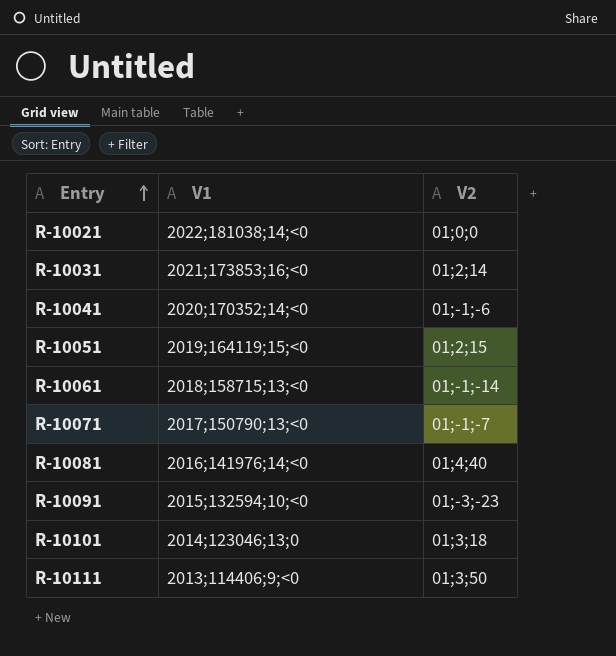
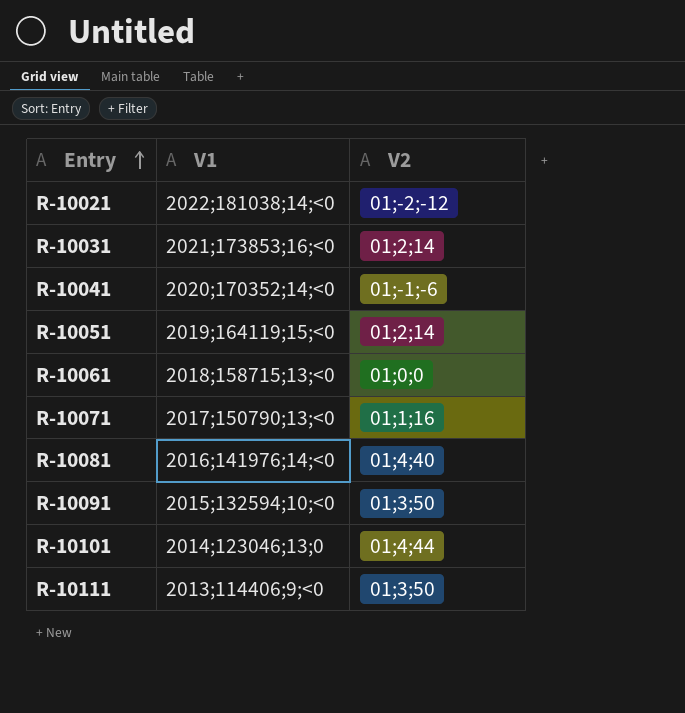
R-10021 | V2: 01;0;0 -> 01;-2;-12
R-10051 | V2: 01;2;15 -> 01;2;14
R-10061 | V2: 01;-1;-14 -> 01;0;0
R-10071 | V2: 01;-1;-7 -> 01;1;16
R-10091 | V2: 01;-3;-23 -> 01;3;50
R-10101 | V2: 01;3;18 -> 01;4;44

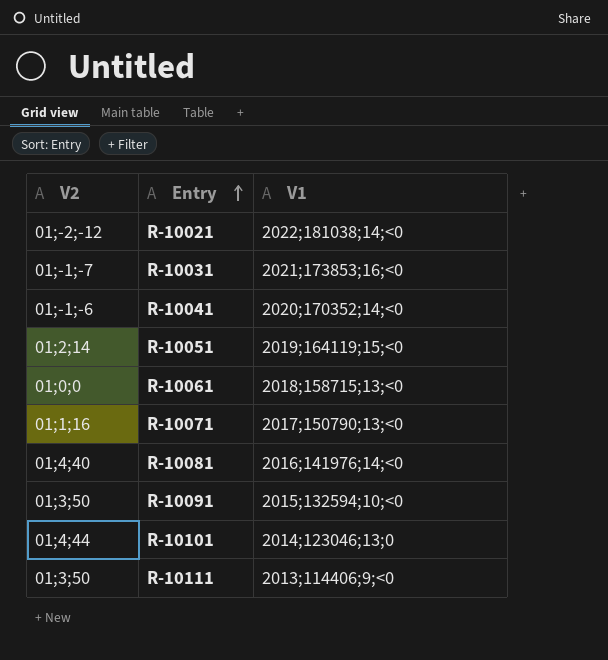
column V2 | position: 3 -> 1
R-10031 | V2: 01;2;14 -> 01;-1;-7

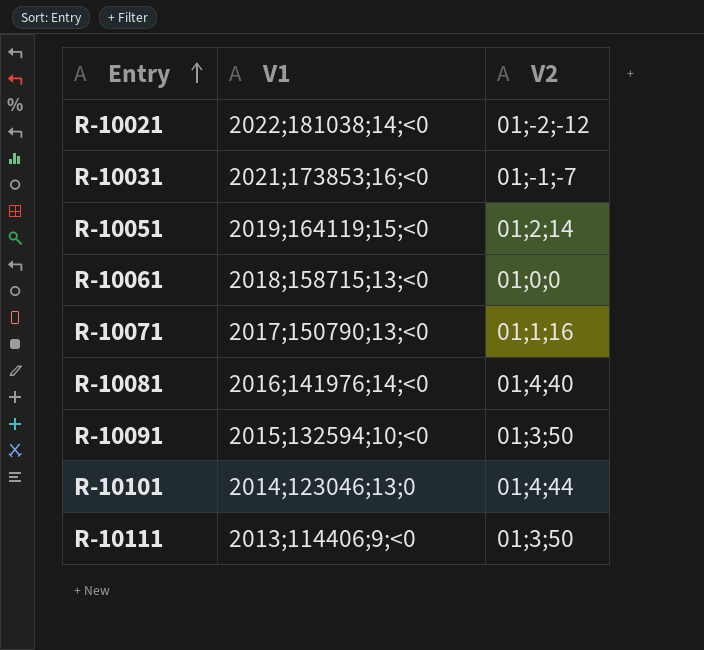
column V2 | position: 1 -> 3
row R-10041: 01;-1;-6 | 2020;170352;14;<0 -> none

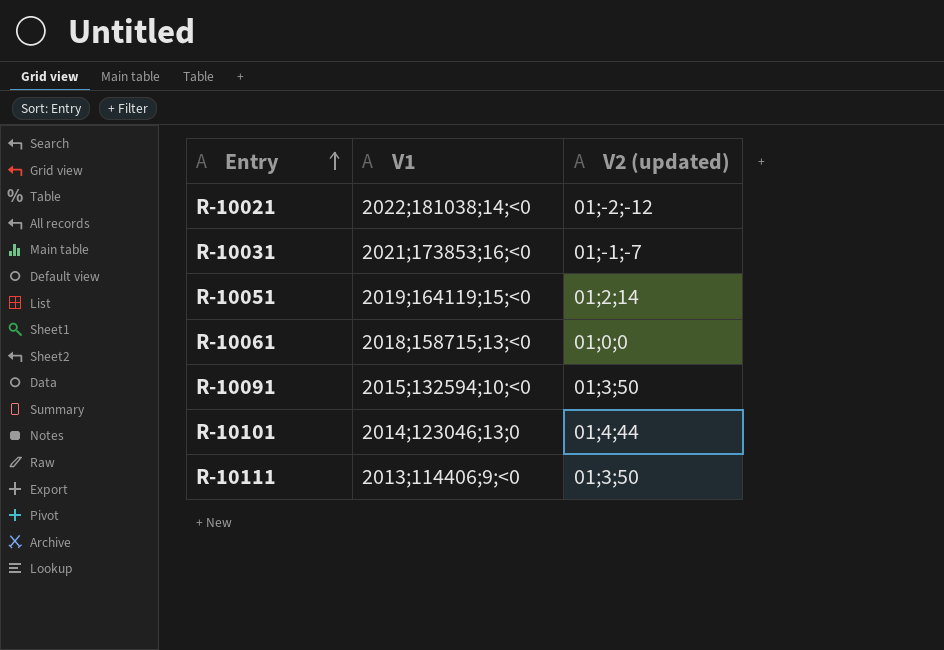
column name: V2 -> V2 (updated)
row R-10071: 2017;150790;13;<0 | 01;1;16 -> none
row R-10081: 2016;141976;14;<0 | 01;4;40 -> none

